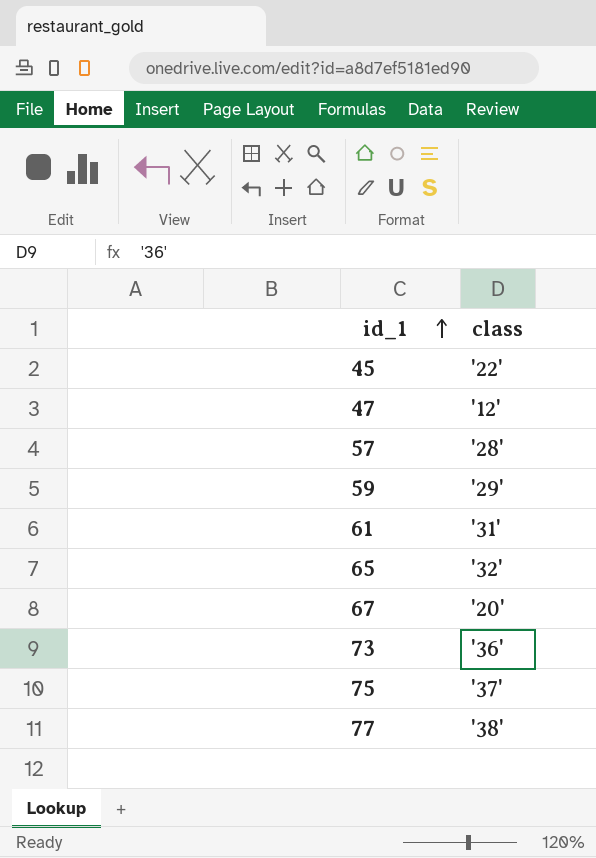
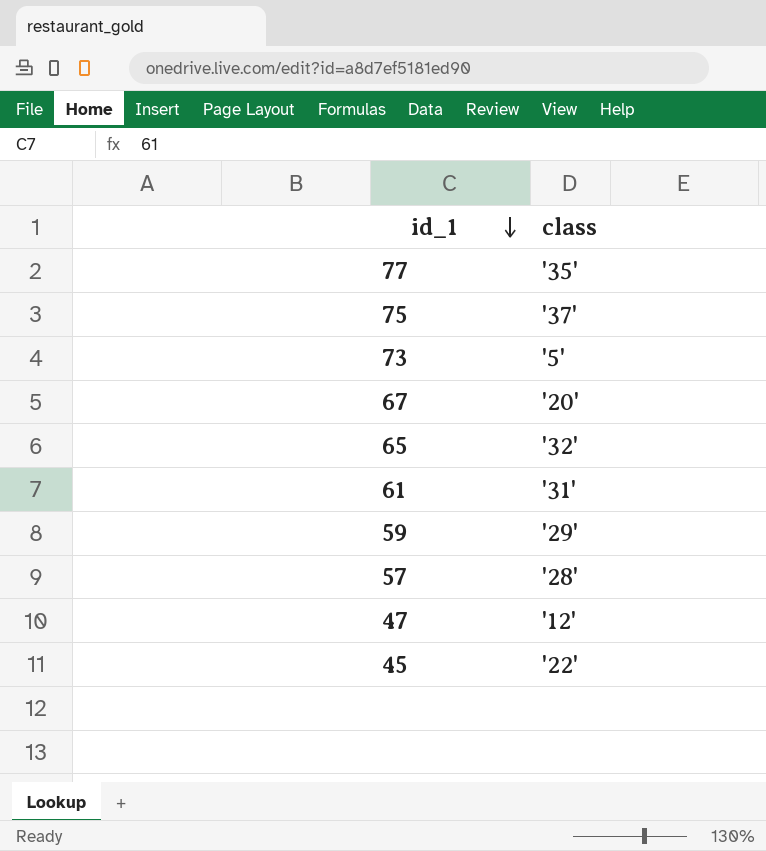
row order: id_1 ascending -> id_1 descending
77 | class: '38' -> '35'
73 | class: '36' -> '5'

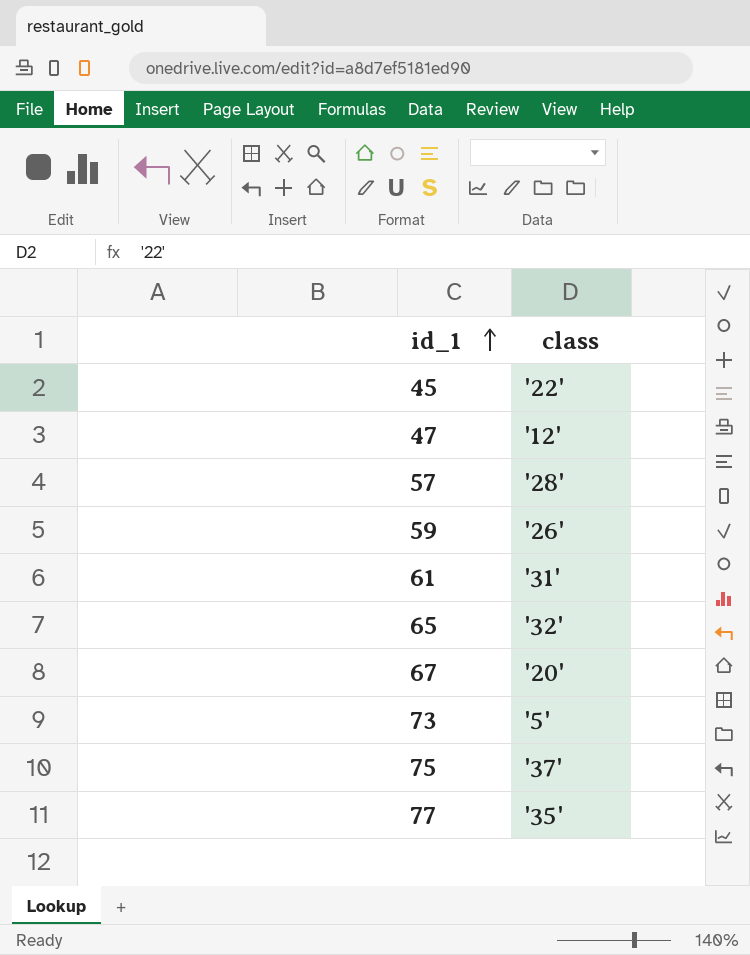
row order: id_1 descending -> id_1 ascending
59 | class: '29' -> '26'

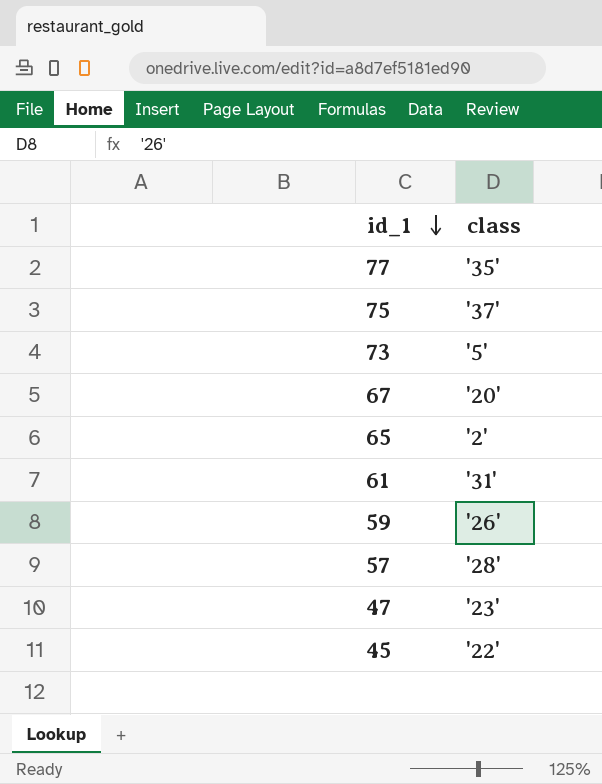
row order: id_1 ascending -> id_1 descending
65 | class: '32' -> '2'
47 | class: '12' -> '23'

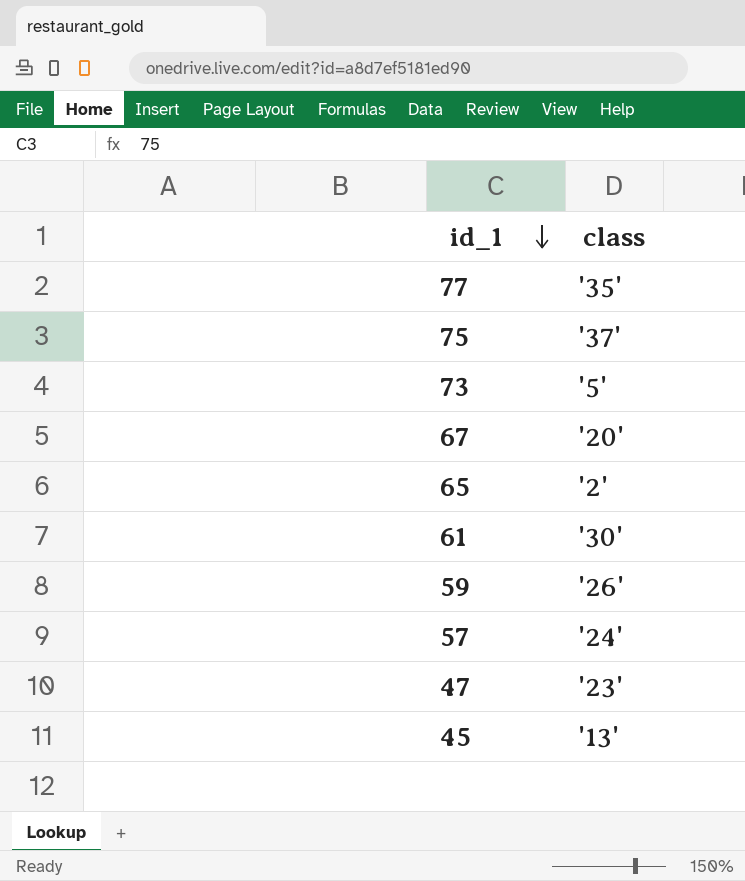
61 | class: '31' -> '30'
57 | class: '28' -> '24'
45 | class: '22' -> '13'

